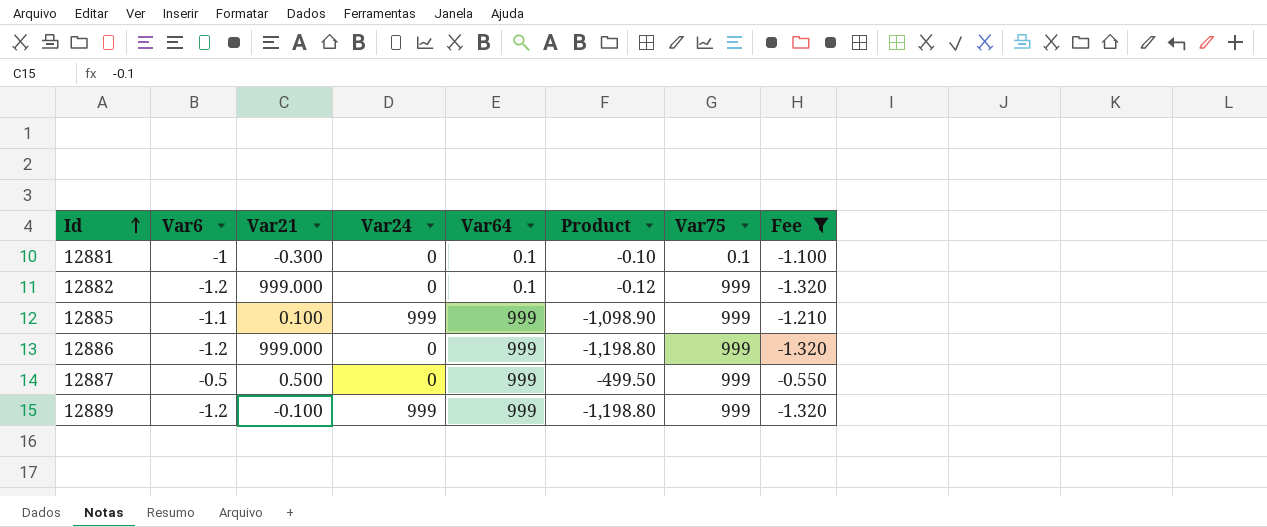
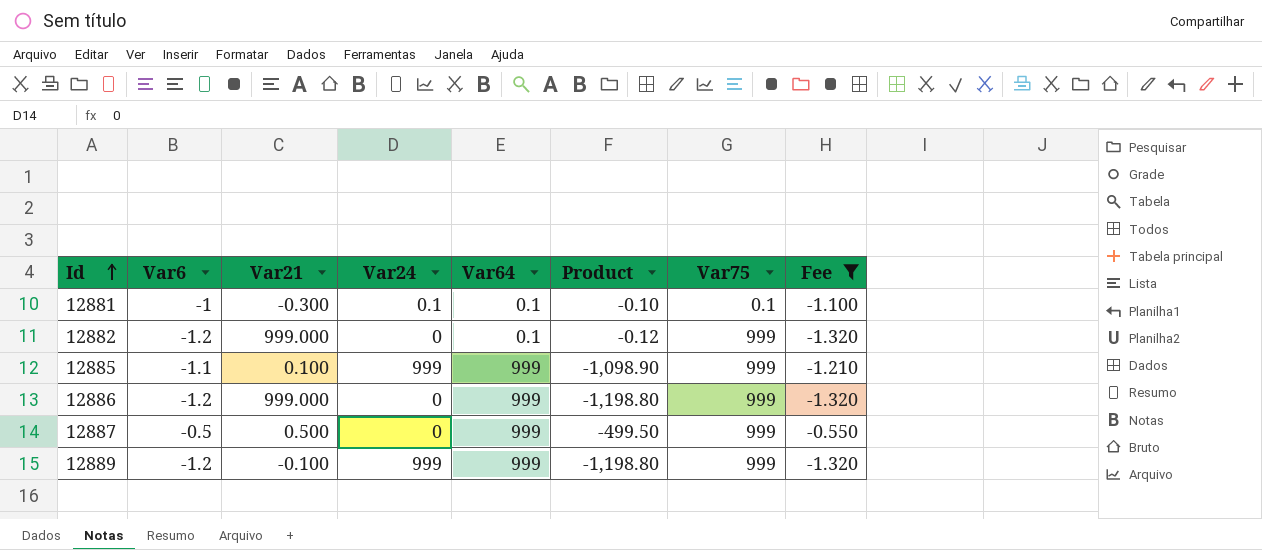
12881 | Var24: 0 -> 0.1

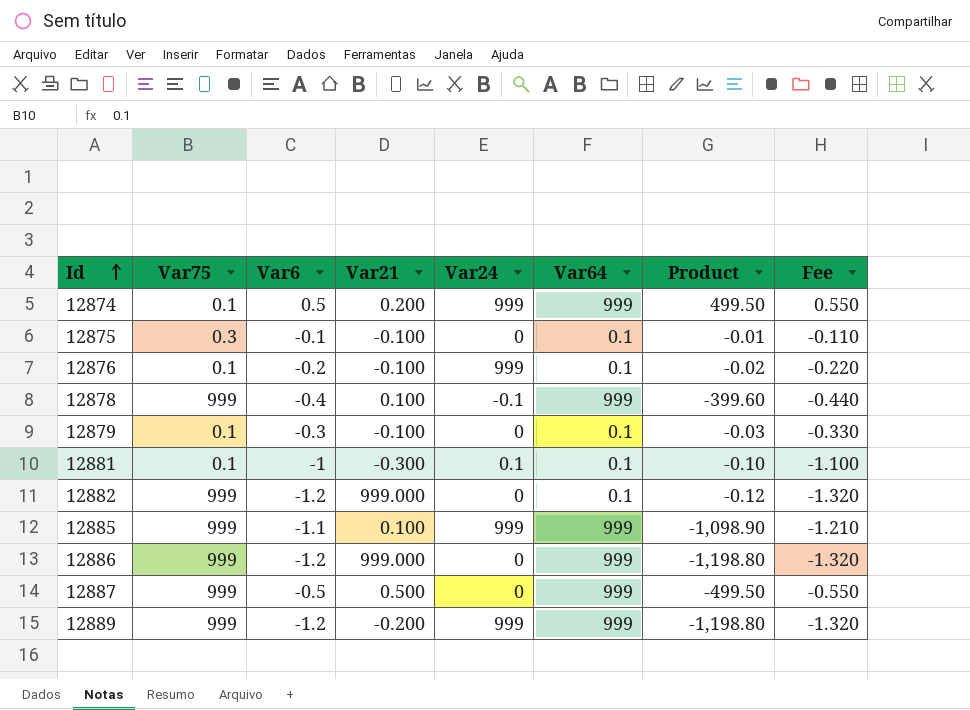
filter: Fee <= -0.550 -> none
column Var75 | position: 7 -> 2
12889 | Var21: -0.100 -> -0.200

